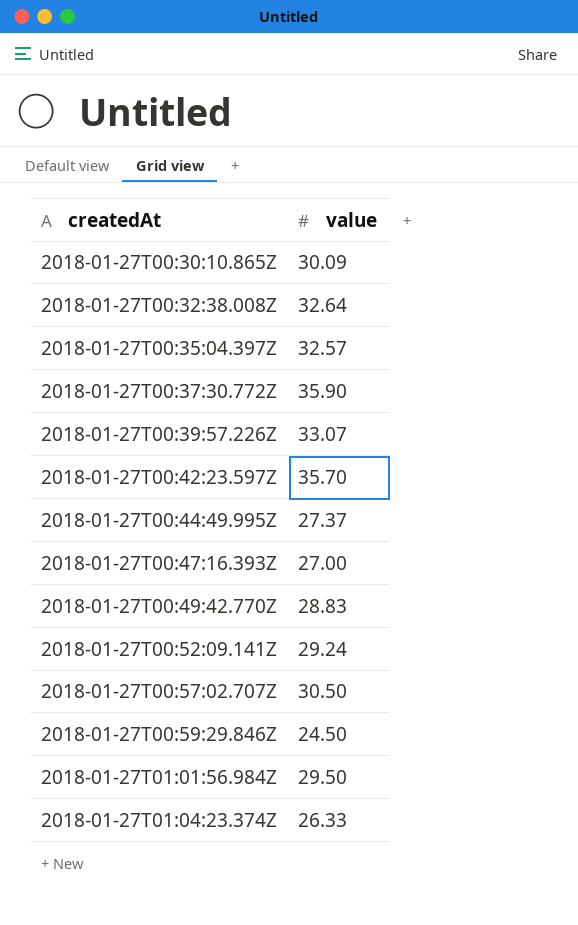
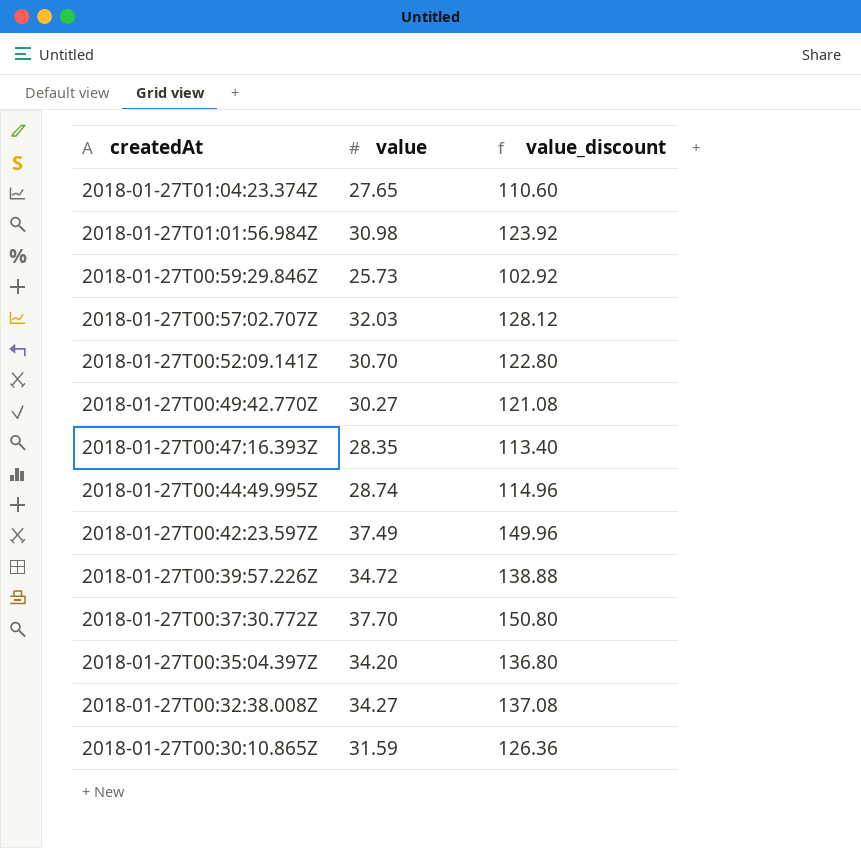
row order: createdAt ascending -> createdAt descending
column value_discount | formula: none -> [value] * 4
2018-01-27T01:04:23.374Z | value: 26.33 -> 27.65
2018-01-27T01:01:56.984Z | value: 29.50 -> 30.98
2018-01-27T00:59:29.846Z | value: 24.50 -> 25.73
2018-01-27T00:57:02.707Z | value: 30.50 -> 32.03
2018-01-27T00:52:09.141Z | value: 29.24 -> 30.70
2018-01-27T00:49:42.770Z | value: 28.83 -> 30.27
2018-01-27T00:47:16.393Z | value: 27.00 -> 28.35
2018-01-27T00:44:49.995Z | value: 27.37 -> 28.74
2018-01-27T00:42:23.597Z | value: 35.70 -> 37.49
2018-01-27T00:39:57.226Z | value: 33.07 -> 34.72
2018-01-27T00:37:30.772Z | value: 35.90 -> 37.70
2018-01-27T00:35:04.397Z | value: 32.57 -> 34.20
2018-01-27T00:32:38.008Z | value: 32.64 -> 34.27
2018-01-27T00:30:10.865Z | value: 30.09 -> 31.59

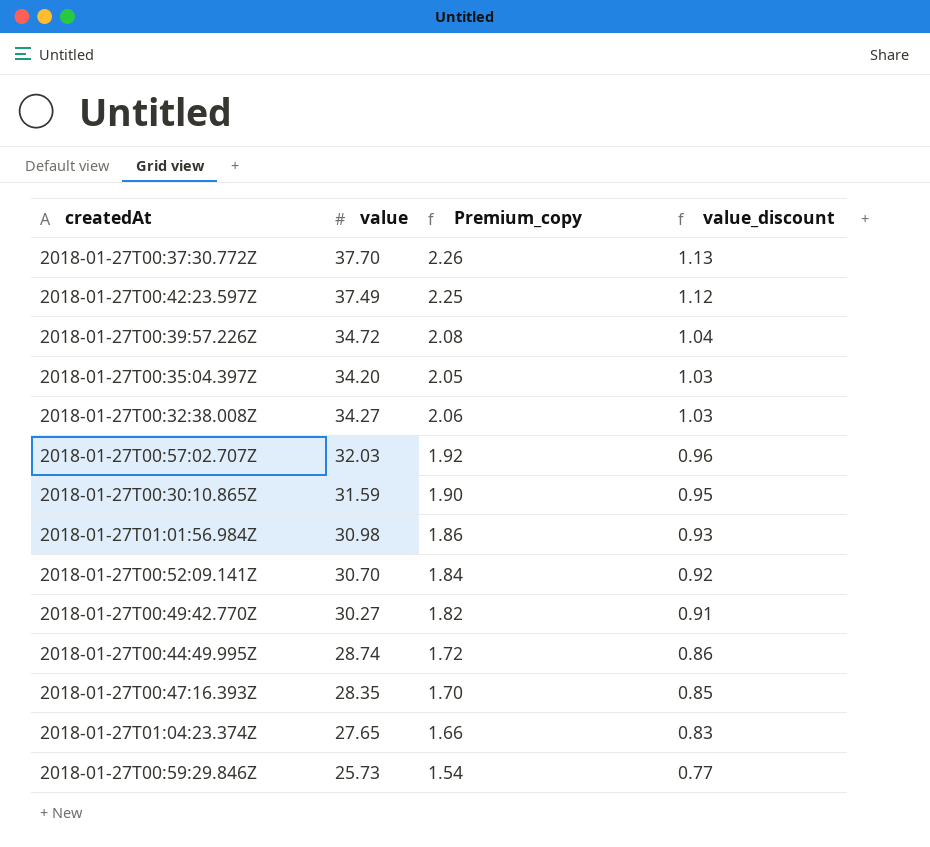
row order: createdAt descending -> value_discount descending
column Premium_copy | formula: none -> [value] * 0.06
column value_discount | formula: [value] * 4 -> [value] * 0.03

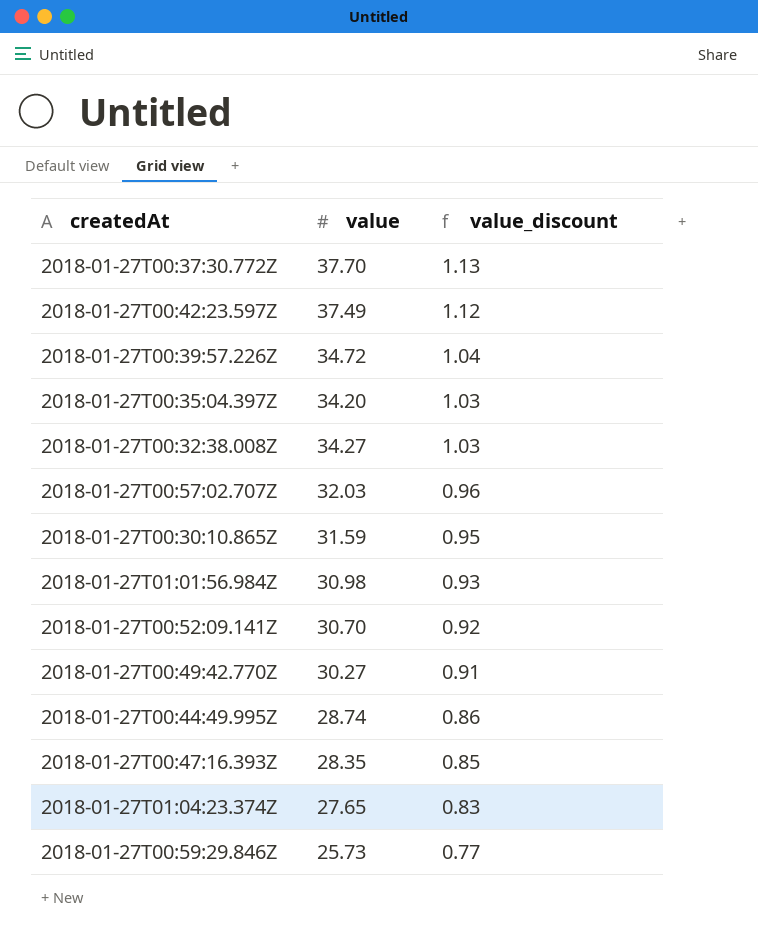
column Premium_copy | formula: [value] * 0.06 -> none

